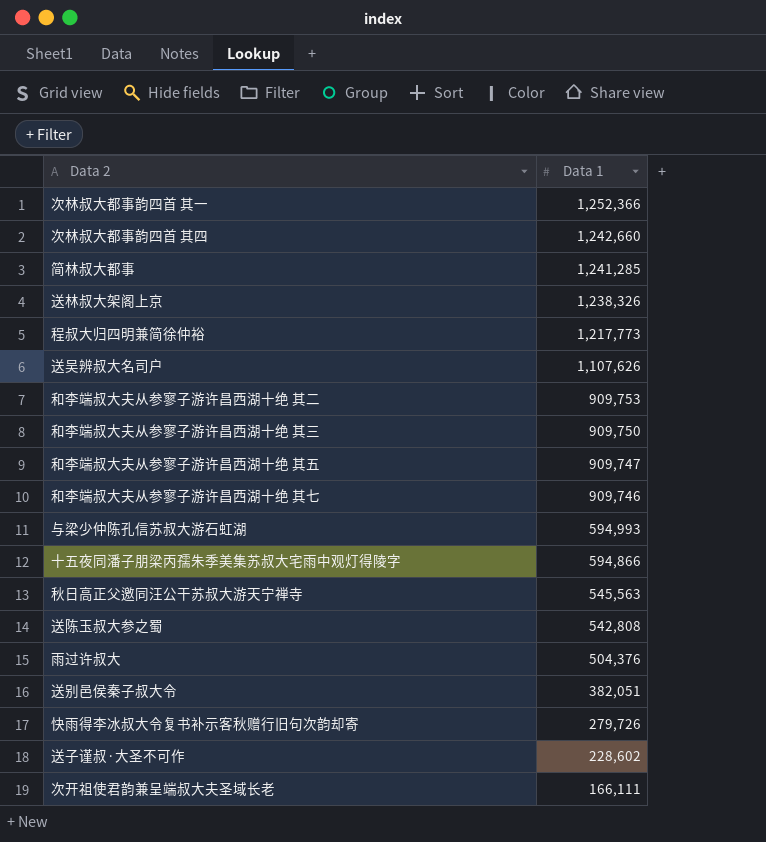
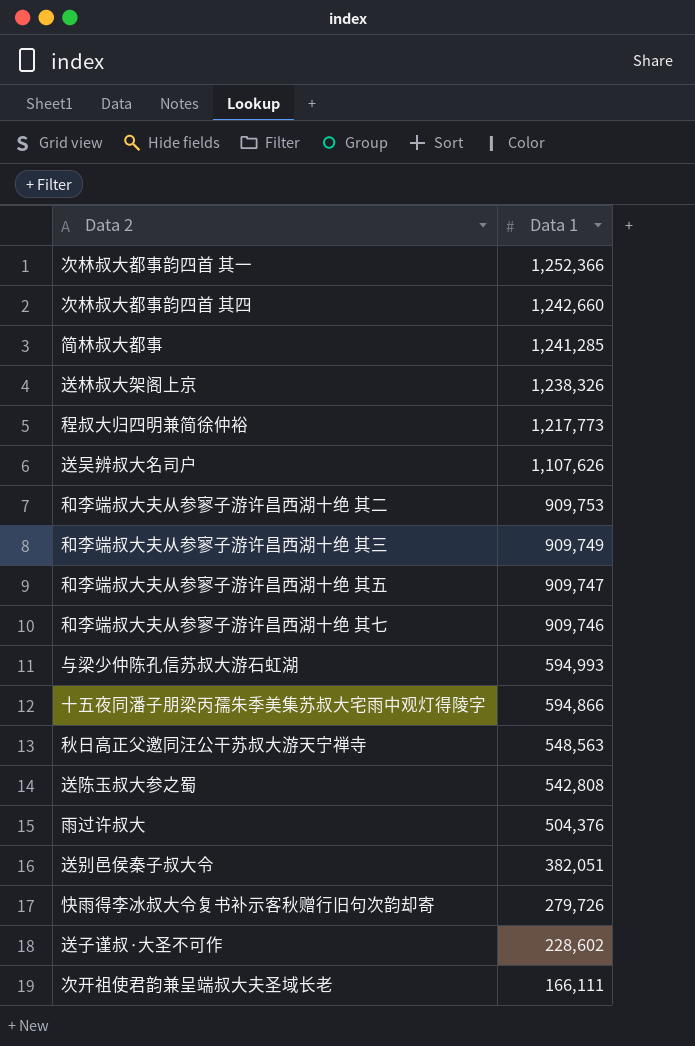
和李端叔大夫从参寥子游许昌西湖十绝 其三 | Data 1: 909,750 -> 909,749
秋日高正父邀同汪公干苏叔大游天宁禅寺 | Data 1: 545,563 -> 548,563

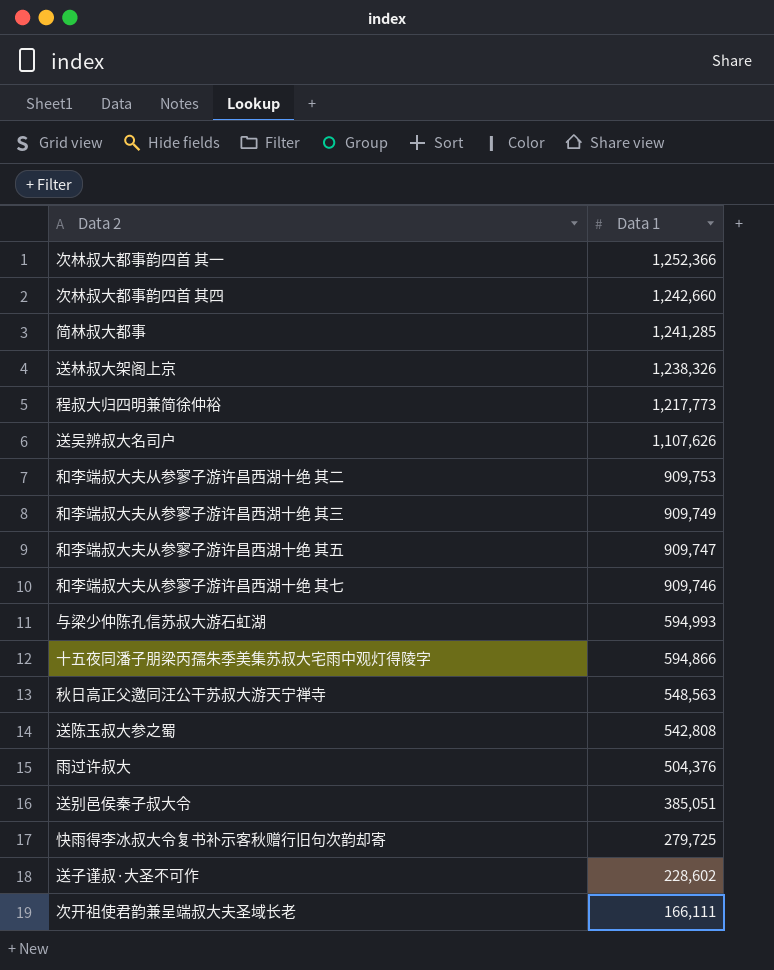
送别邑侯秦子叔大令 | Data 1: 382,051 -> 385,051
快雨得李冰叔大令复书补示客秋赠行旧句次韵却寄 | Data 1: 279,726 -> 279,725

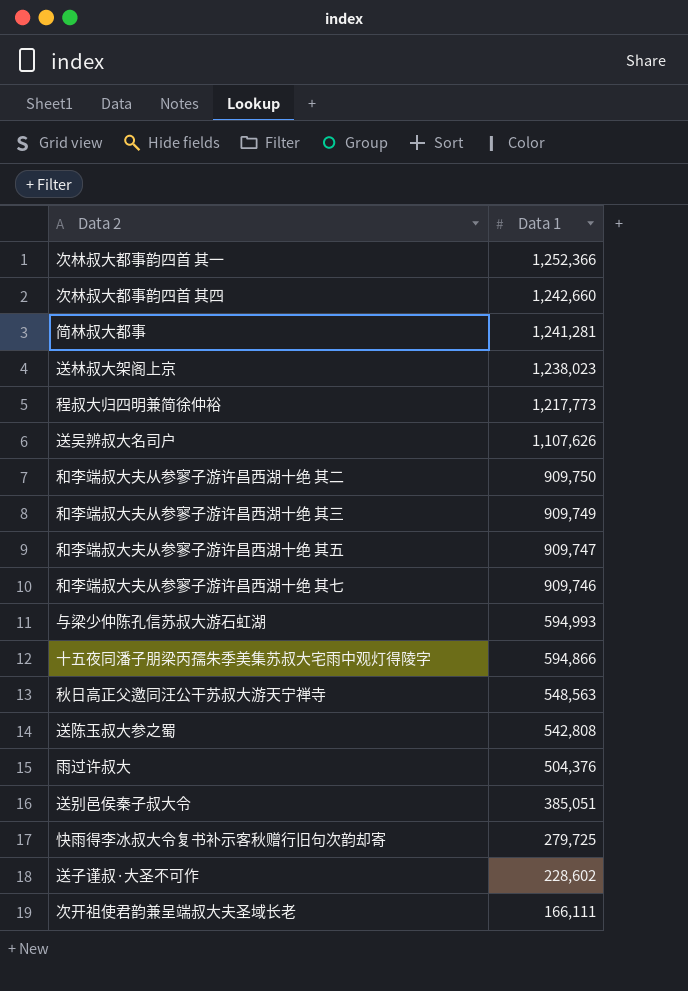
简林叔大都事 | Data 1: 1,241,285 -> 1,241,281
送林叔大架阁上京 | Data 1: 1,238,326 -> 1,238,023
和李端叔大夫从参寥子游许昌西湖十绝 其二 | Data 1: 909,753 -> 909,750

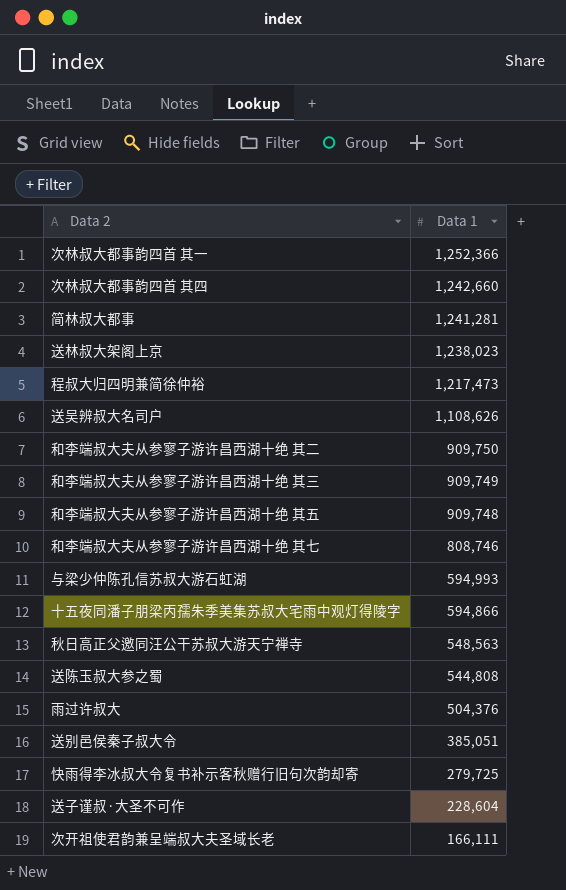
程叔大归四明兼简徐仲裕 | Data 1: 1,217,773 -> 1,217,473
送吴辨叔大名司户 | Data 1: 1,107,626 -> 1,108,626
和李端叔大夫从参寥子游许昌西湖十绝 其五 | Data 1: 909,747 -> 909,748
和李端叔大夫从参寥子游许昌西湖十绝 其七 | Data 1: 909,746 -> 808,746
送陈玉叔大参之蜀 | Data 1: 542,808 -> 544,808
送子谨叔·大圣不可作 | Data 1: 228,602 -> 228,604

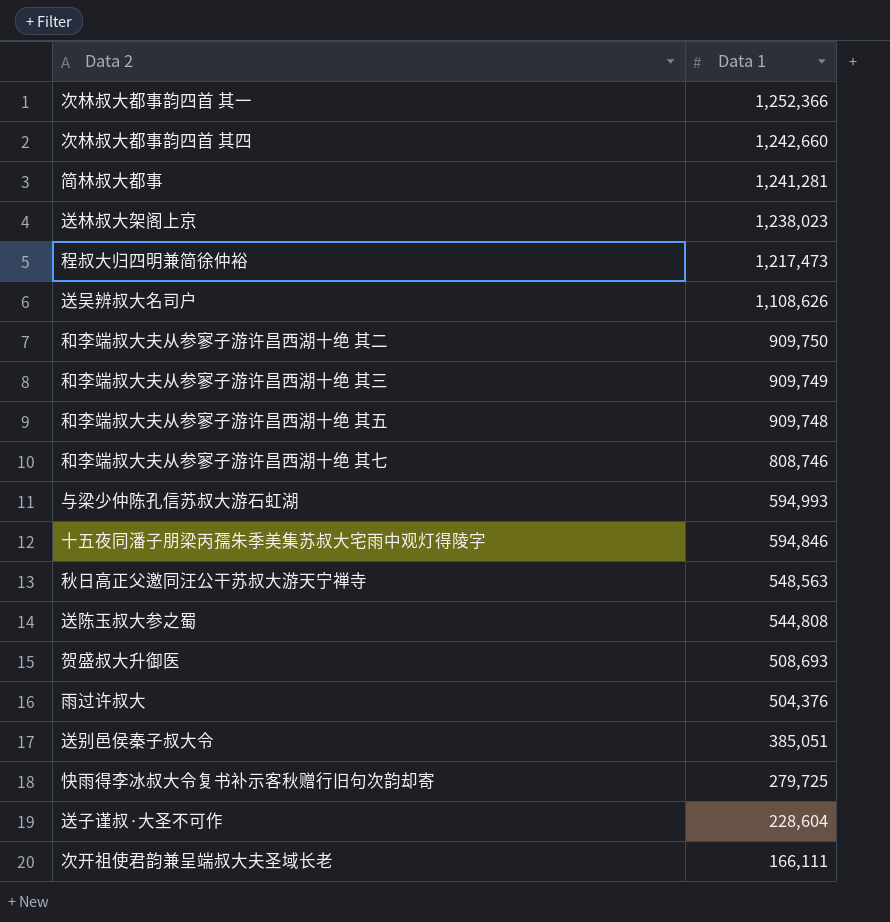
十五夜同潘子朋梁丙孺朱季美集苏叔大宅雨中观灯得陵字 | Data 1: 594,866 -> 594,846
row 贺盛叔大升御医: none -> 508,693

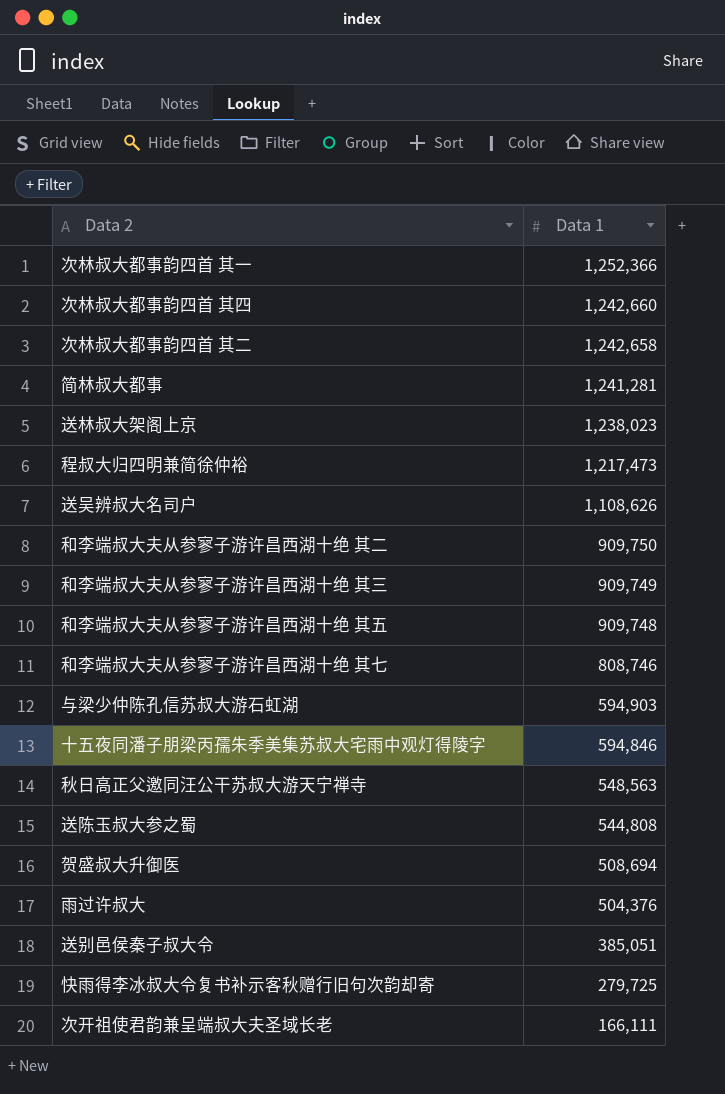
row 送子谨叔·大圣不可作: 228,604 -> none
row 次林叔大都事韵四首 其二: none -> 1,242,658
与梁少仲陈孔信苏叔大游石虹湖 | Data 1: 594,993 -> 594,903
贺盛叔大升御医 | Data 1: 508,693 -> 508,694

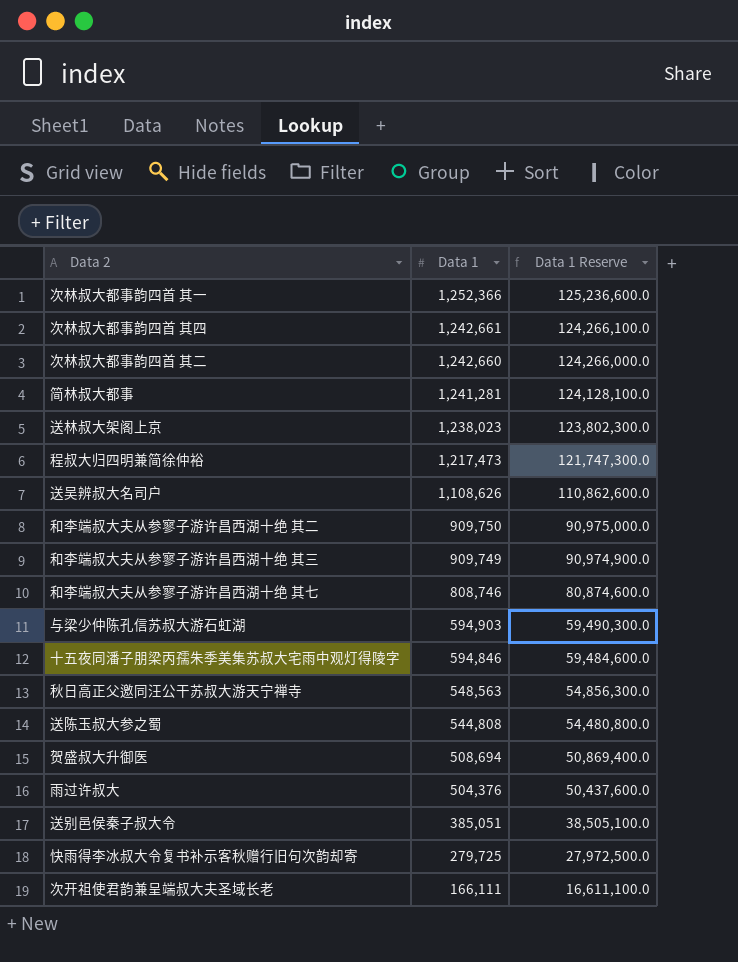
column Data 1 Reserve | formula: none -> [Data 1] * 100
row 和李端叔大夫从参寥子游许昌西湖十绝 其五: 909,748 -> none
次林叔大都事韵四首 其四 | Data 1: 1,242,660 -> 1,242,661
次林叔大都事韵四首 其二 | Data 1: 1,242,658 -> 1,242,660

